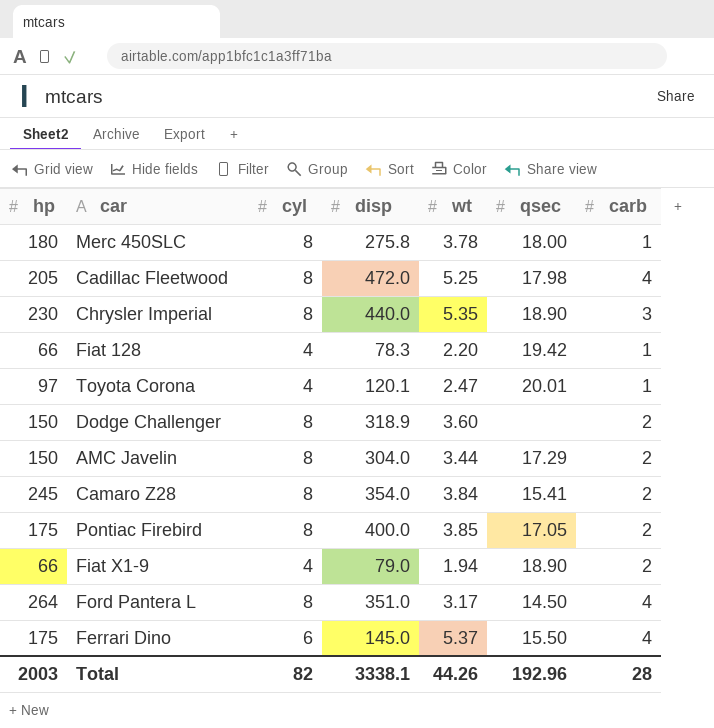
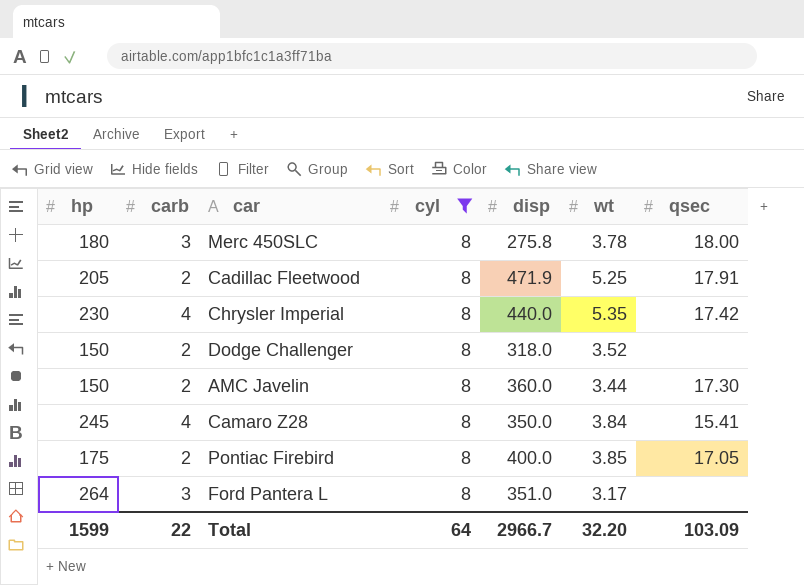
filter: none -> cyl = 8
column carb | position: 7 -> 2
Merc 450SLC | carb: 1 -> 3
Cadillac Fleetwood | carb: 4 -> 2
Cadillac Fleetwood | disp: 472.0 -> 471.9
Cadillac Fleetwood | qsec: 17.98 -> 17.91
Chrysler Imperial | carb: 3 -> 4
Chrysler Imperial | qsec: 18.90 -> 17.42
Dodge Challenger | disp: 318.9 -> 318.0
Dodge Challenger | wt: 3.60 -> 3.52
AMC Javelin | disp: 304.0 -> 360.0
AMC Javelin | qsec: 17.29 -> 17.30
Camaro Z28 | carb: 2 -> 4
Camaro Z28 | disp: 354.0 -> 350.0
Ford Pantera L | carb: 4 -> 3
Ford Pantera L | qsec: 14.50 -> none
Total | hp: 2003 -> 1599
Total | carb: 28 -> 22
Total | cyl: 82 -> 64
Total | disp: 3338.1 -> 2966.7
Total | wt: 44.26 -> 32.20
Total | qsec: 192.96 -> 103.09

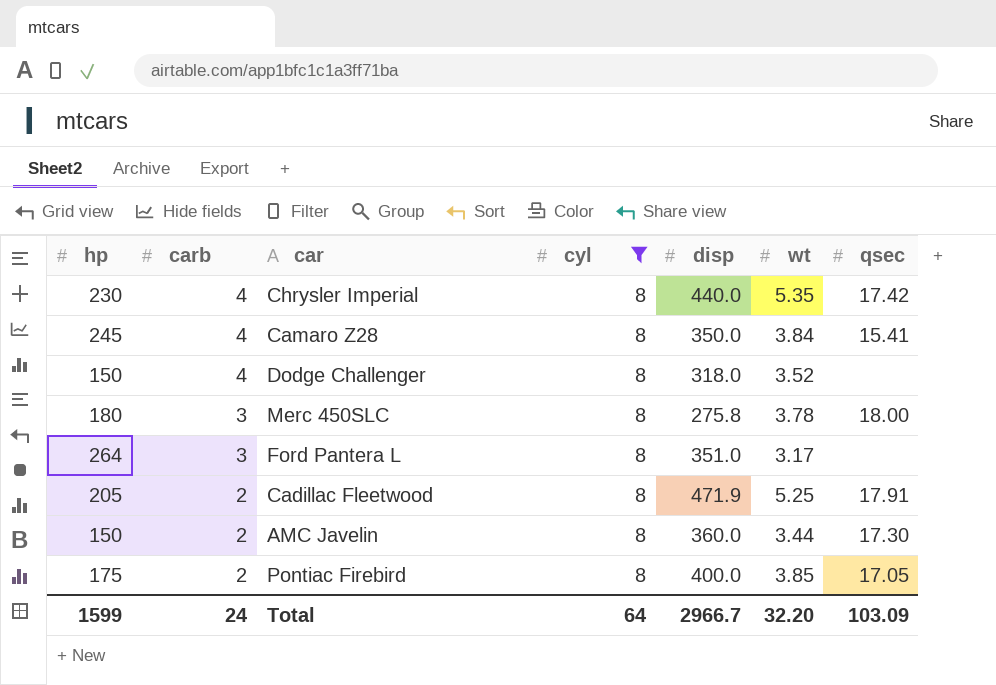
row order: none -> carb descending
Dodge Challenger | carb: 2 -> 4
Total | carb: 22 -> 24

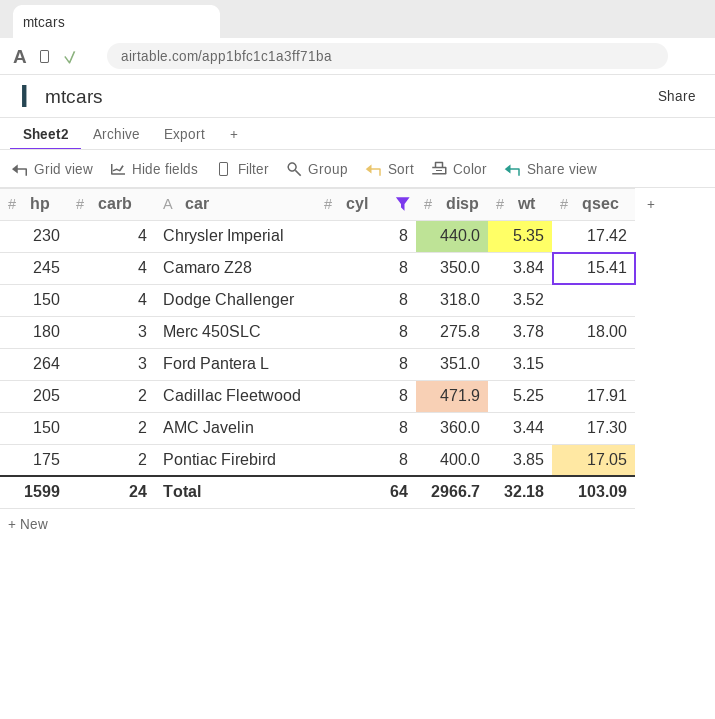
Ford Pantera L | wt: 3.17 -> 3.15
Total | wt: 32.20 -> 32.18

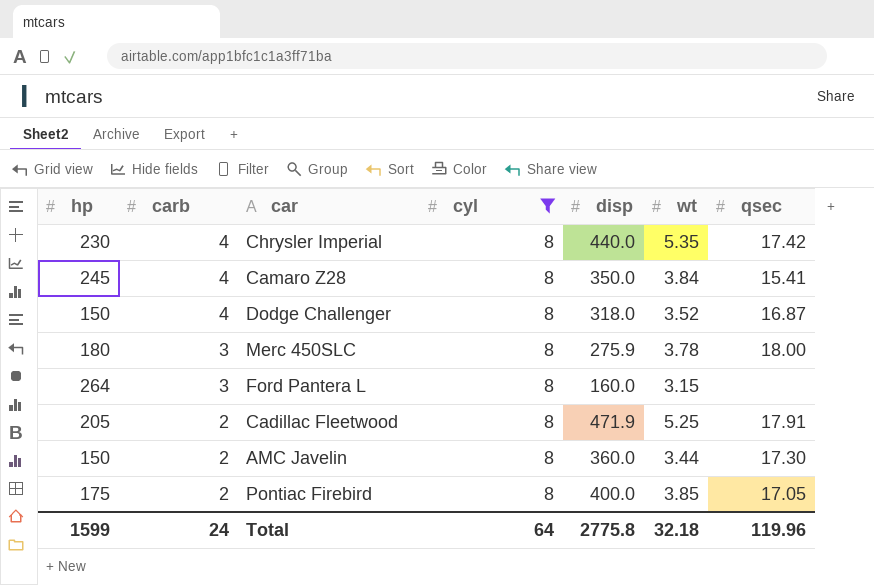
Dodge Challenger | qsec: none -> 16.87
Merc 450SLC | disp: 275.8 -> 275.9
Ford Pantera L | disp: 351.0 -> 160.0
Total | disp: 2966.7 -> 2775.8
Total | qsec: 103.09 -> 119.96

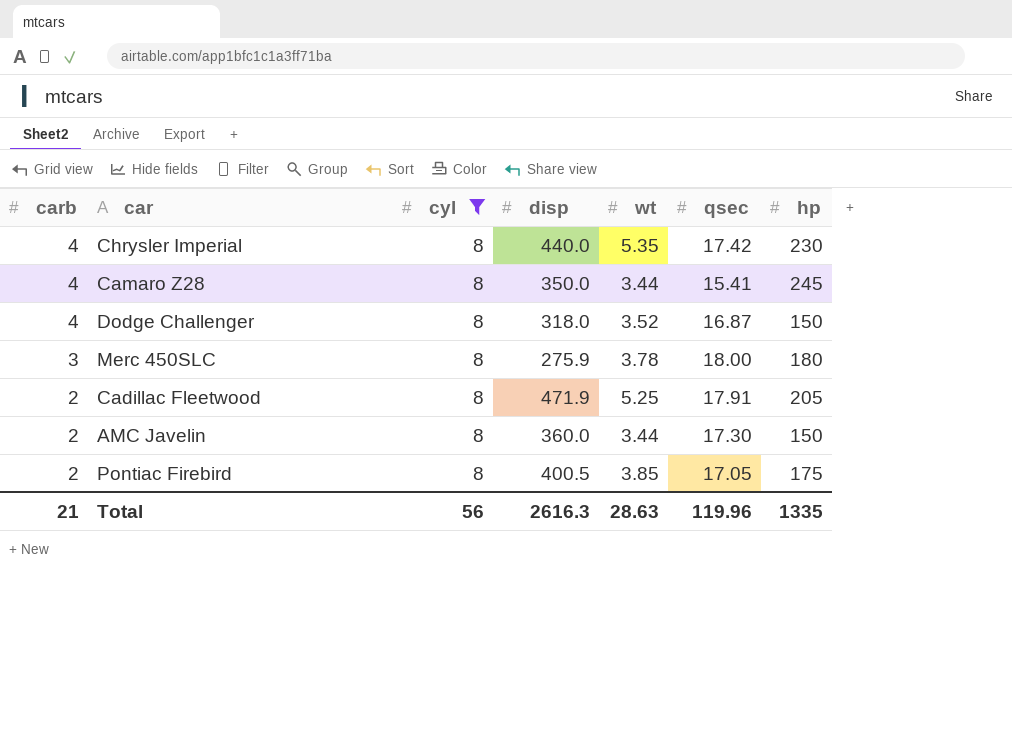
column hp | position: 1 -> 7
row Ford Pantera L: 264 | 3 | 8 | 160.0 | 3.15 | none -> none
Camaro Z28 | wt: 3.84 -> 3.44
Pontiac Firebird | disp: 400.0 -> 400.5
Total | carb: 24 -> 21
Total | cyl: 64 -> 56
Total | disp: 2775.8 -> 2616.3
Total | wt: 32.18 -> 28.63
Total | hp: 1599 -> 1335

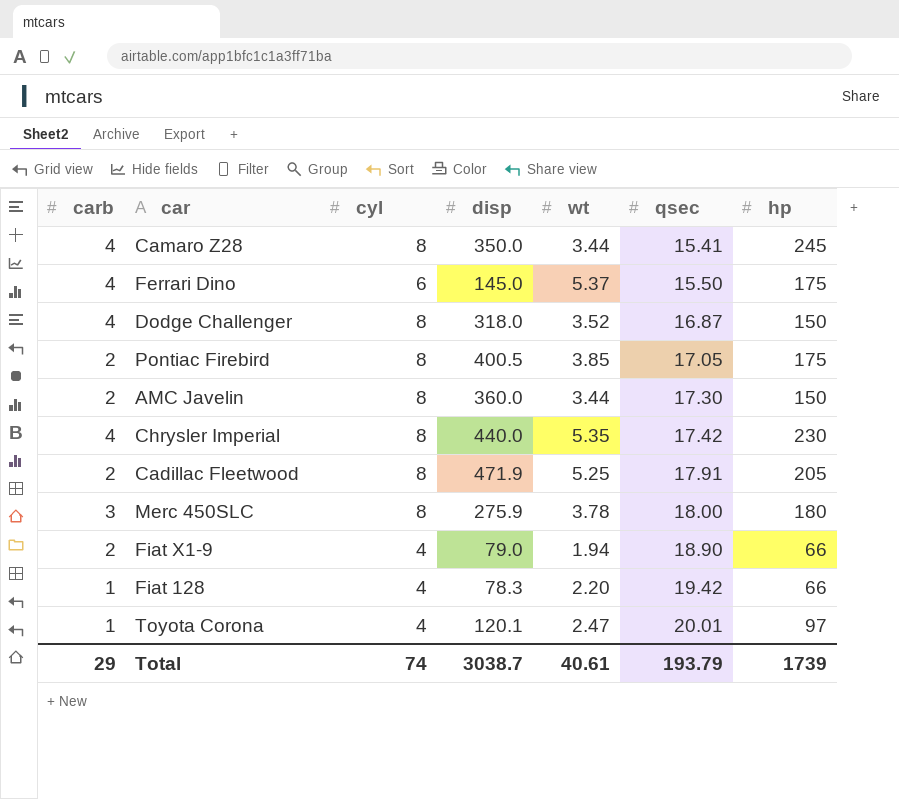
filter: cyl = 8 -> none
row order: carb descending -> qsec ascending
Total | carb: 21 -> 29
Total | cyl: 56 -> 74
Total | disp: 2616.3 -> 3038.7
Total | wt: 28.63 -> 40.61
Total | qsec: 119.96 -> 193.79
Total | hp: 1335 -> 1739

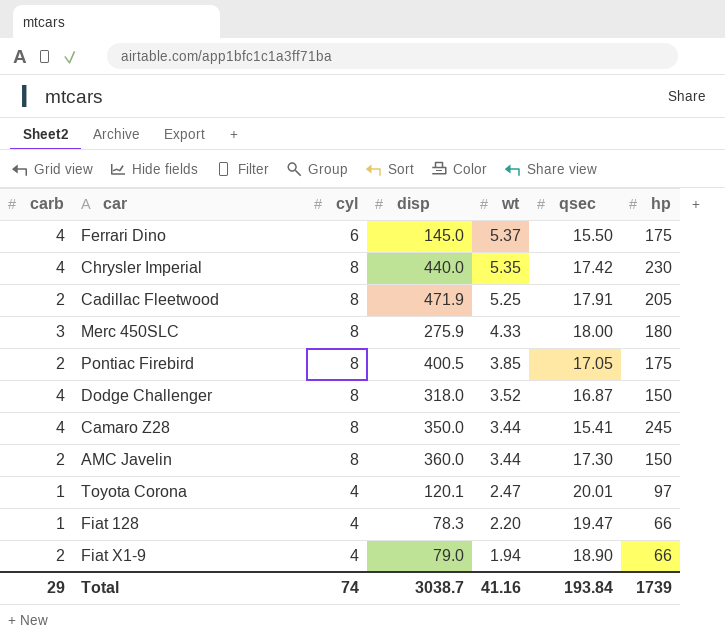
row order: qsec ascending -> wt descending
Merc 450SLC | wt: 3.78 -> 4.33
Fiat 128 | qsec: 19.42 -> 19.47
Total | wt: 40.61 -> 41.16
Total | qsec: 193.79 -> 193.84

